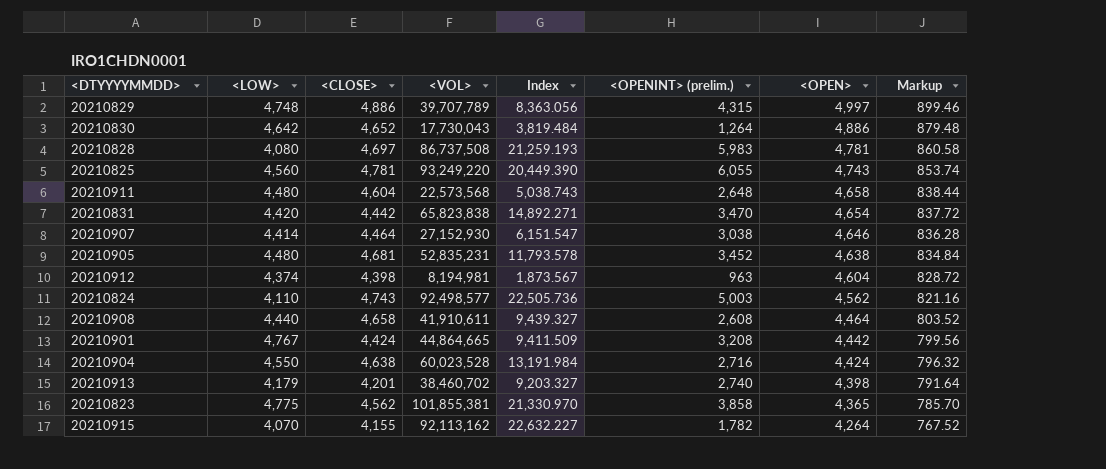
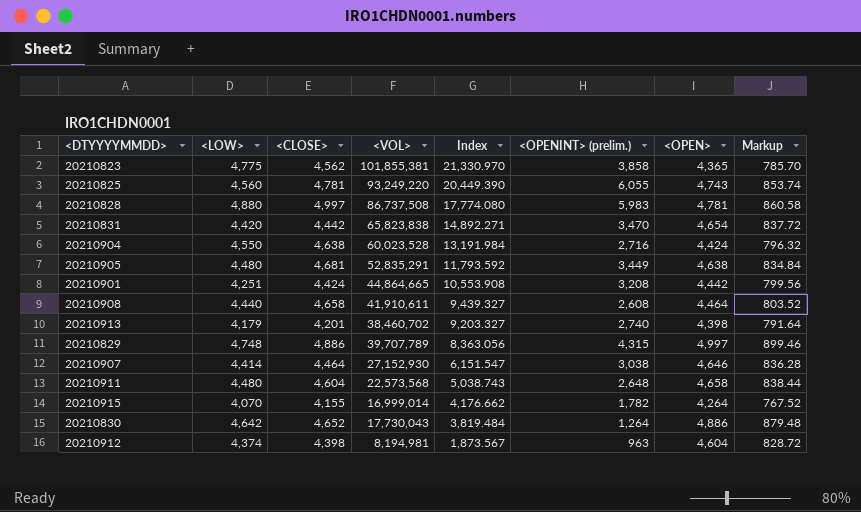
row order: <OPEN> descending -> Index descending
row 20210824: 4,110 | 4,743 | 92,498,577 | 22,505.736 | 5,003 | 4,562 | 821.16 -> none
20210828 | <LOW>: 4,080 -> 4,880
20210828 | <CLOSE>: 4,697 -> 4,997
20210828 | Index: 21,259.193 -> 17,774.080
20210905 | <VOL>: 52,835,231 -> 52,835,291
20210905 | Index: 11,793.578 -> 11,793.592
20210905 | <OPENINT> (prelim.): 3,452 -> 3,449
20210901 | <LOW>: 4,767 -> 4,251
20210901 | Index: 9,411.509 -> 10,553.908
20210915 | <VOL>: 92,113,162 -> 16,999,014
20210915 | Index: 22,632.227 -> 4,176.662

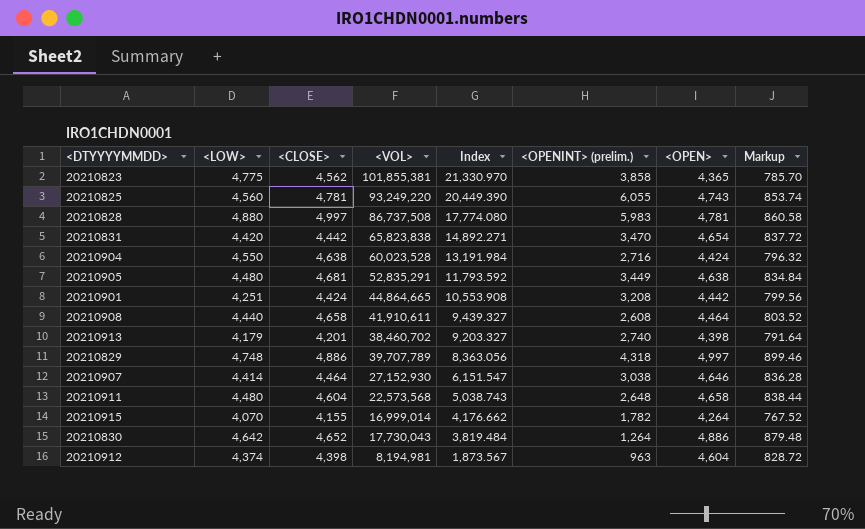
20210829 | <OPENINT> (prelim.): 4,315 -> 4,318

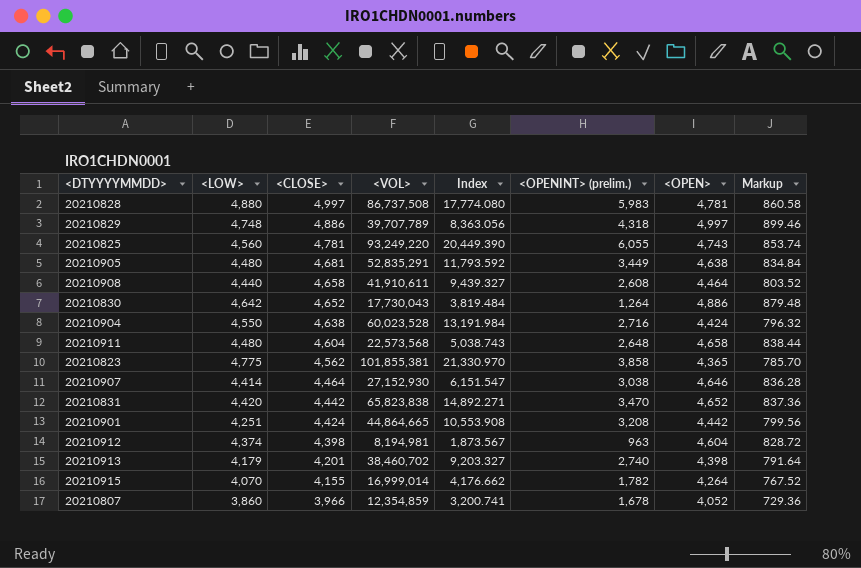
row order: Index descending -> <CLOSE> descending
20210831 | <OPEN>: 4,654 -> 4,652
20210831 | Markup: 837.72 -> 837.36
row 20210807: none -> 3,860 | 3,966 | 12,354,859 | 3,200.741 | 1,678 | 4,052 | 729.36

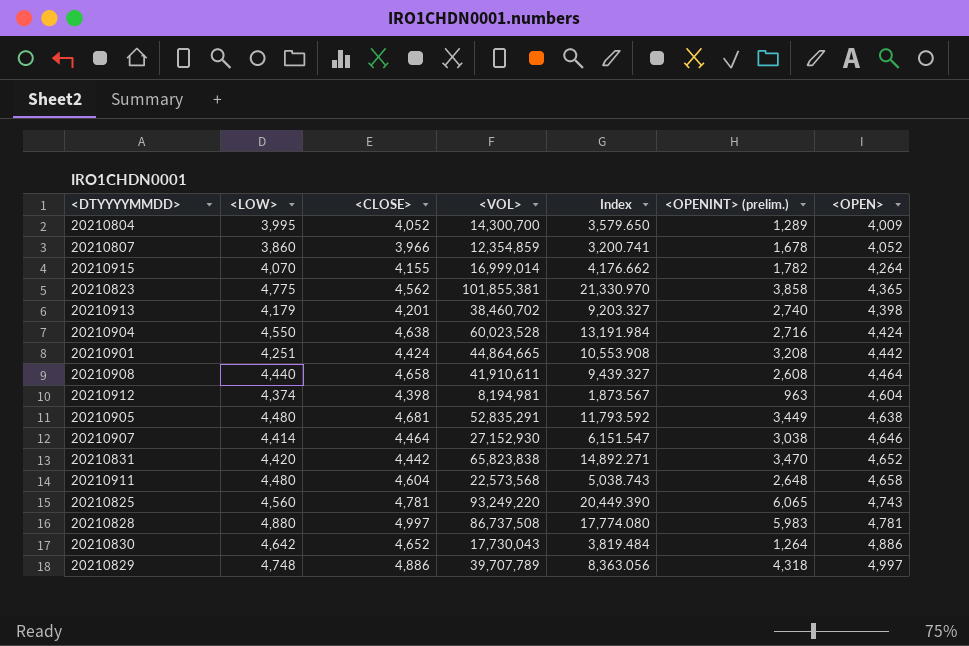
row order: <CLOSE> descending -> <OPEN> ascending
column Markup | formula: [<OPEN>] * 0.18 -> none
row 20210804: none -> 3,995 | 4,052 | 14,300,700 | 3,579.650 | 1,289 | 4,009
20210825 | <OPENINT> (prelim.): 6,055 -> 6,065

